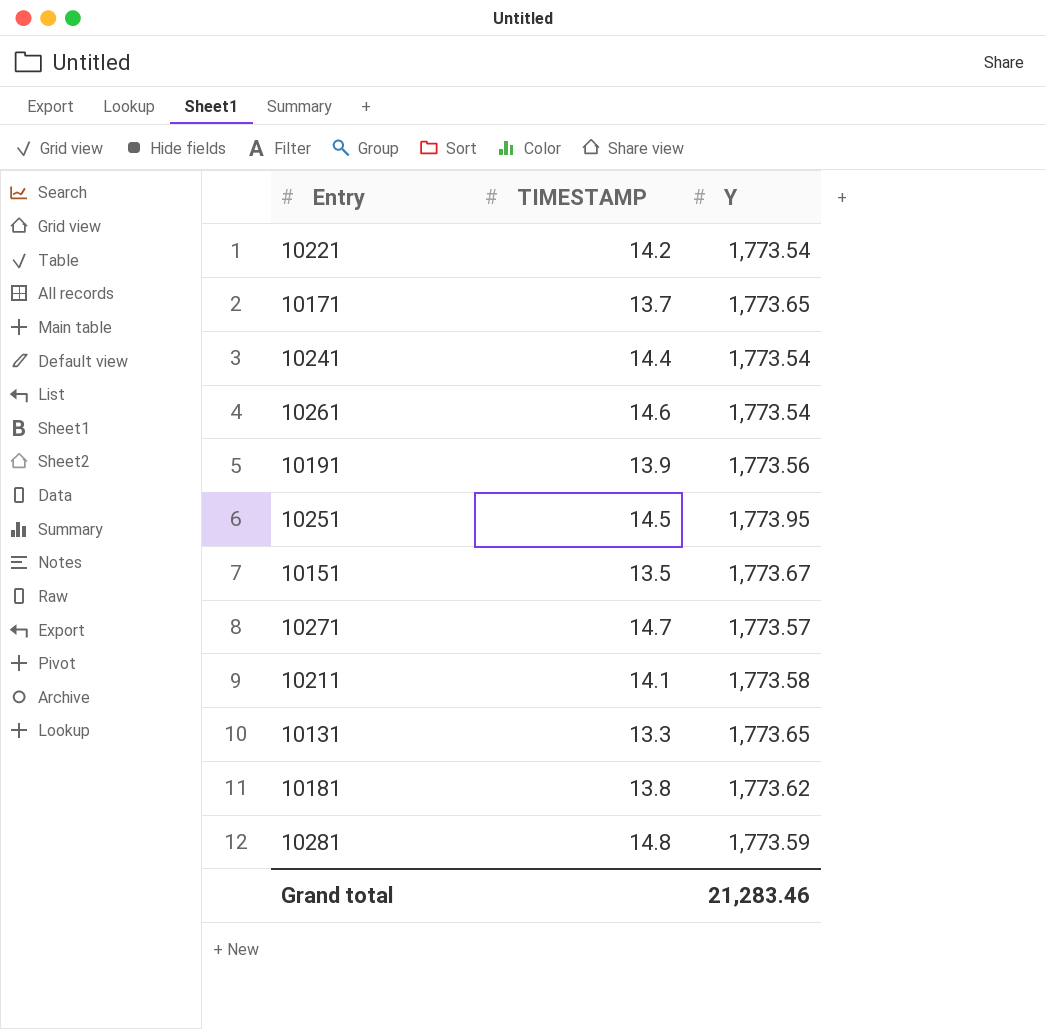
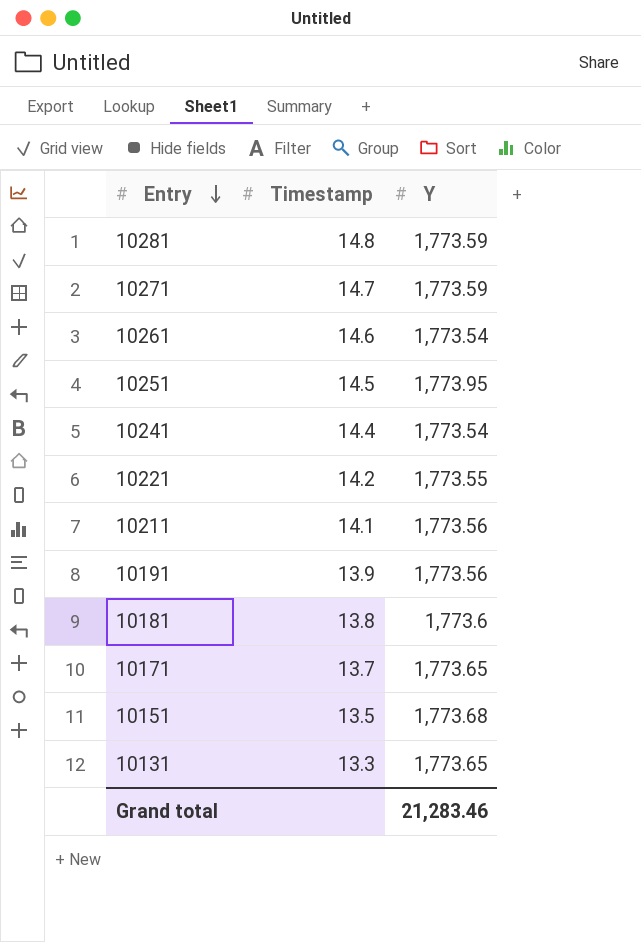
row order: none -> Entry descending
column name: TIMESTAMP -> Timestamp
10271 | Y: 1,773.57 -> 1,773.59
10221 | Y: 1,773.54 -> 1,773.55
10211 | Y: 1,773.58 -> 1,773.56
10181 | Y: 1,773.62 -> 1,773.6
10151 | Y: 1,773.67 -> 1,773.68

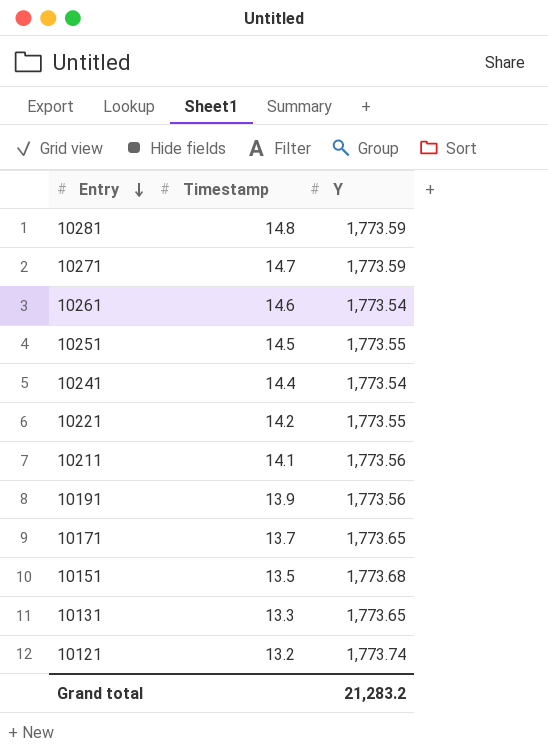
row 10181: 13.8 | 1,773.6 -> none
10251 | Y: 1,773.95 -> 1,773.55
row 10121: none -> 13.2 | 1,773.74
Grand total | Y: 21,283.46 -> 21,283.2

